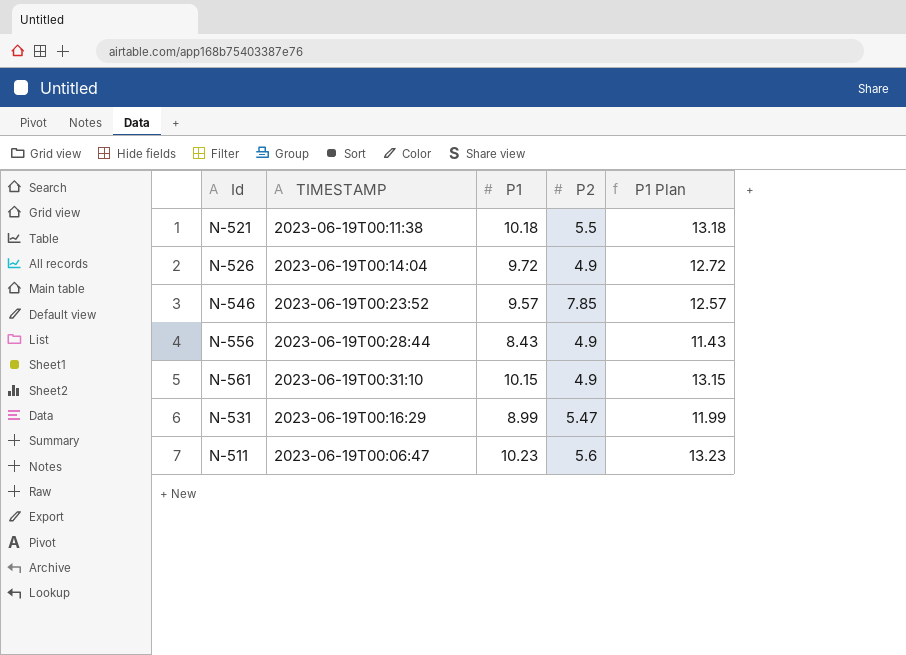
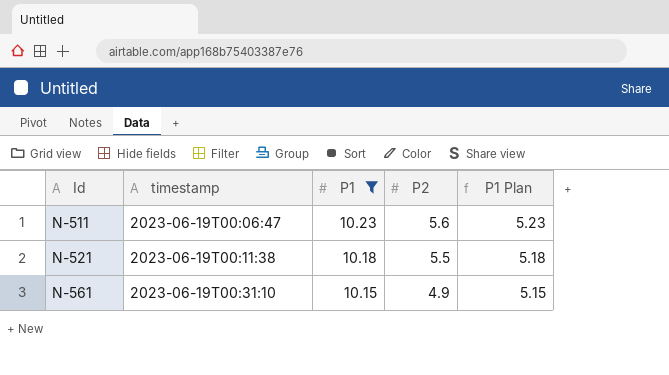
filter: none -> P1 >= 10.15
row order: none -> Id ascending
column name: TIMESTAMP -> timestamp
column P1 Plan | formula: [P1] + 3 -> [P1] - 5

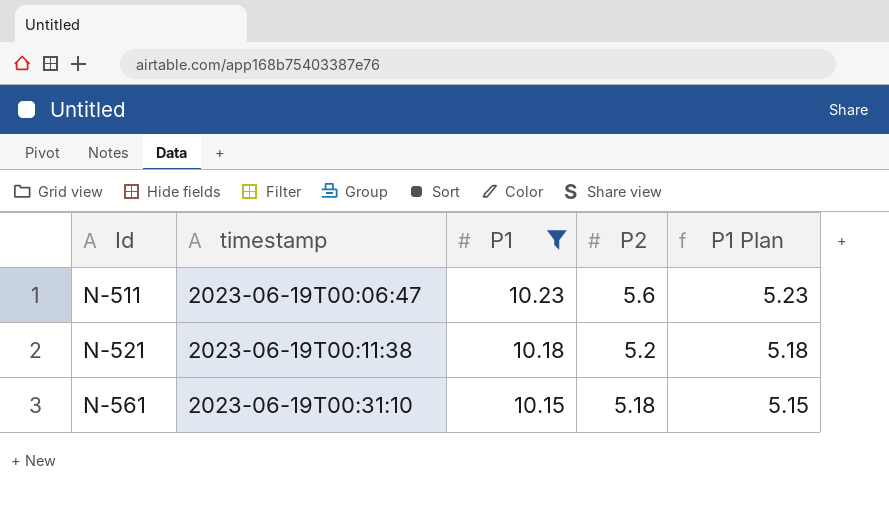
N-521 | P2: 5.5 -> 5.2
N-561 | P2: 4.9 -> 5.18

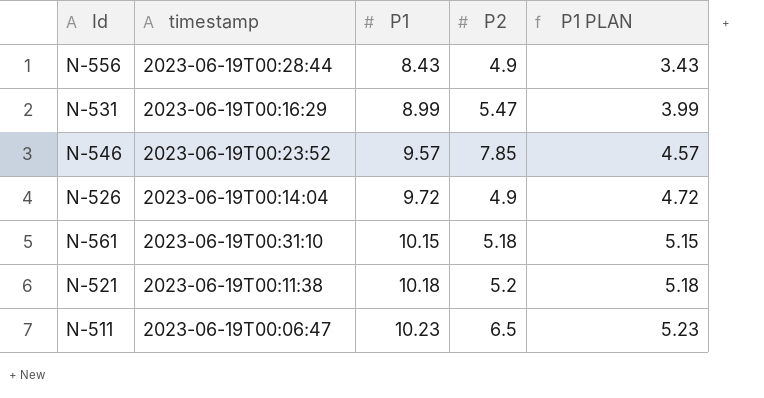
filter: P1 >= 10.15 -> none
row order: Id ascending -> P1 ascending
column name: P1 Plan -> P1 PLAN
N-511 | P2: 5.6 -> 6.5

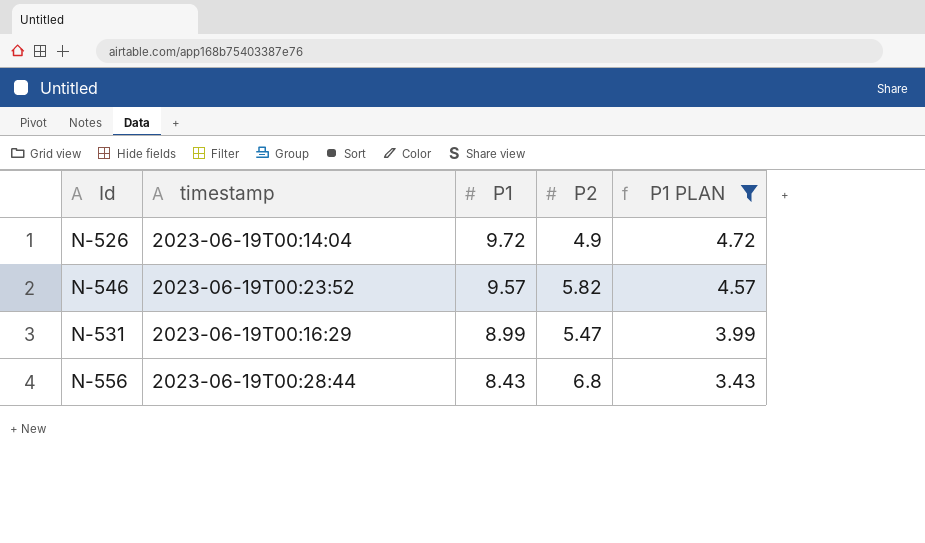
filter: none -> P1 PLAN <= 4.72
row order: P1 ascending -> P1 descending
N-546 | P2: 7.85 -> 5.82
N-556 | P2: 4.9 -> 6.8

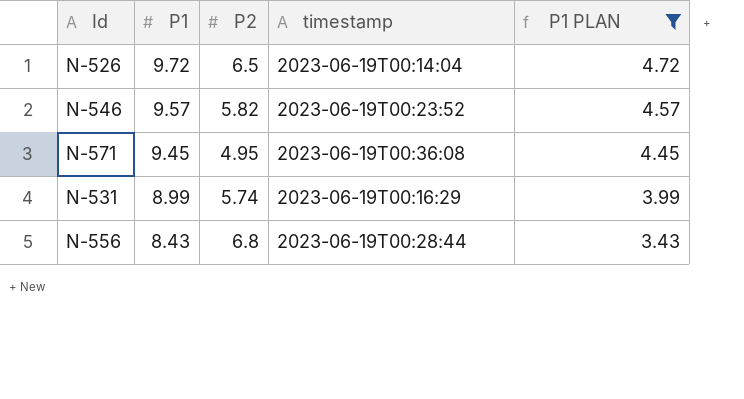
column timestamp | position: 2 -> 4
N-526 | P2: 4.9 -> 6.5
row N-571: none -> 9.45 | 4.95 | 2023-06-19T00:36:08 | 4.45
N-531 | P2: 5.47 -> 5.74

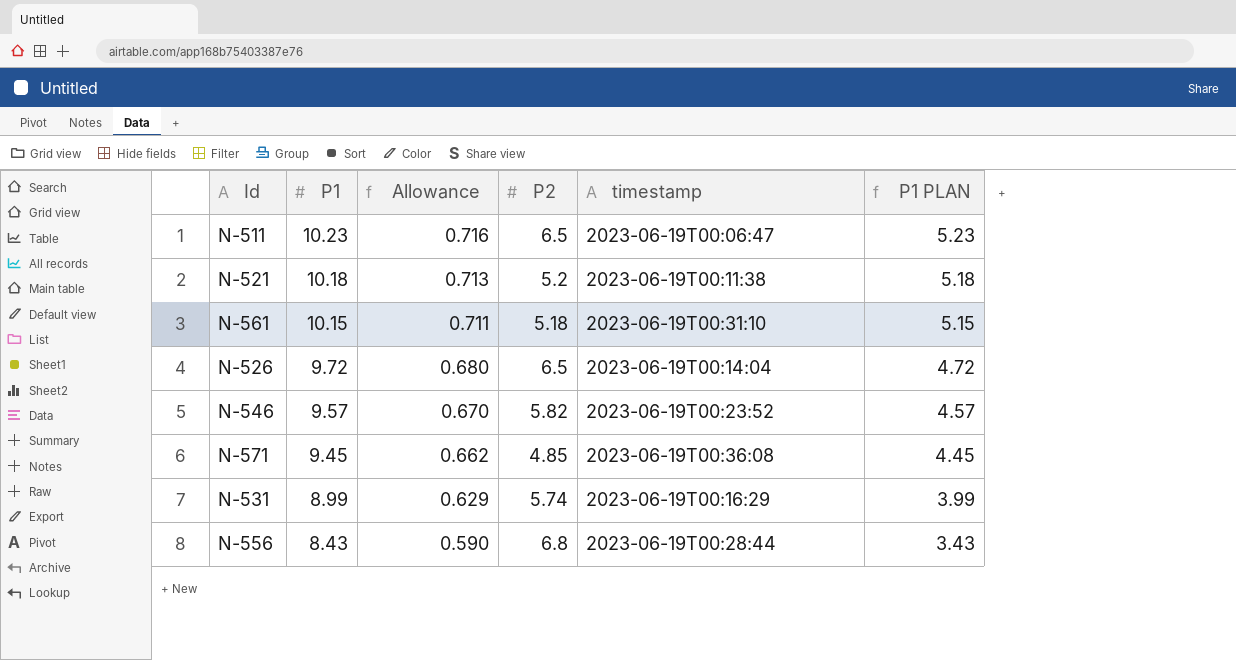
filter: P1 PLAN <= 4.72 -> none
column Allowance | formula: none -> [P1] * 0.07
N-571 | P2: 4.95 -> 4.85

